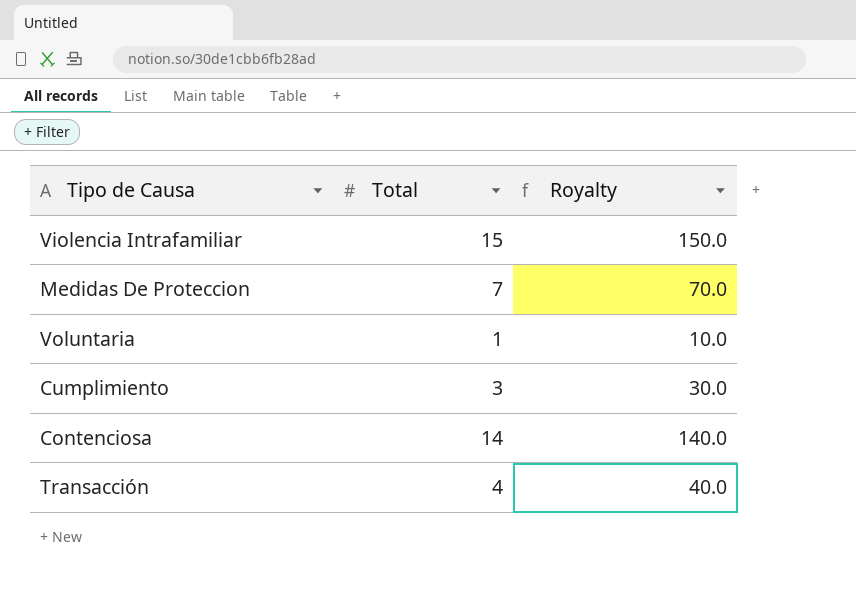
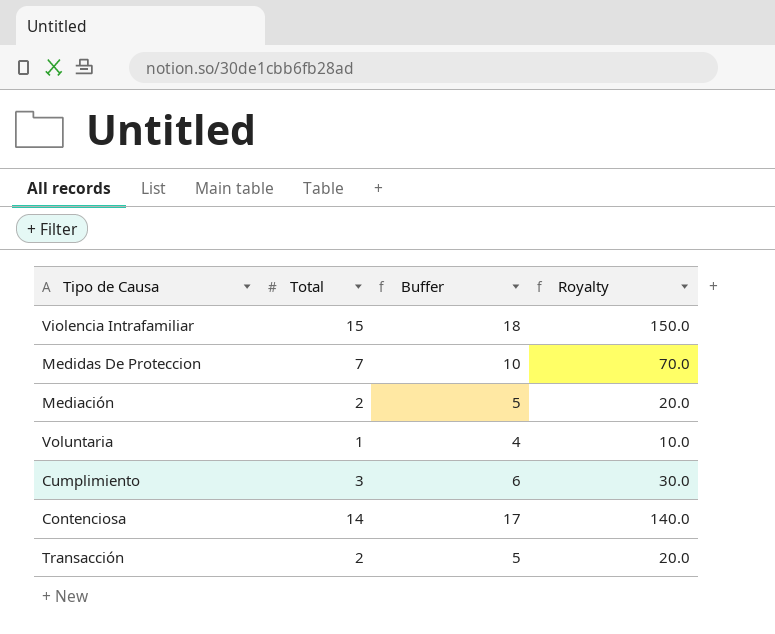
column Buffer | formula: none -> [Total] + 3
row Mediación: none -> 2 | 5 | 20.0
Transacción | Total: 4 -> 2
Transacción | Royalty: 40.0 -> 20.0

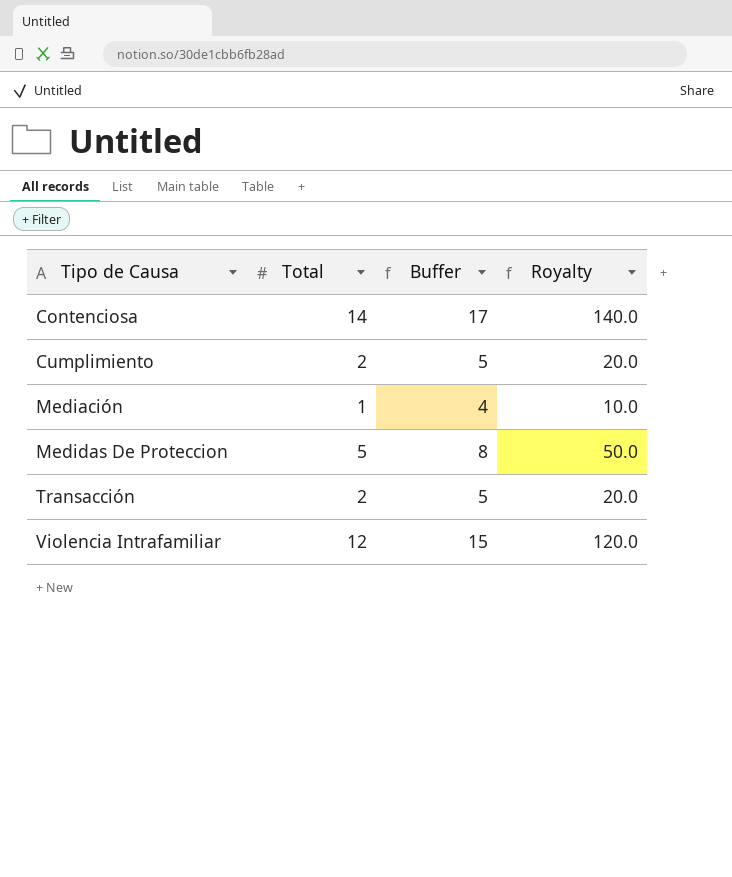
row order: none -> Tipo de Causa ascending
row Voluntaria: 1 | 4 | 10.0 -> none
Cumplimiento | Total: 3 -> 2
Cumplimiento | Buffer: 6 -> 5
Cumplimiento | Royalty: 30.0 -> 20.0
Mediación | Total: 2 -> 1
Mediación | Buffer: 5 -> 4
Mediación | Royalty: 20.0 -> 10.0
Medidas De Proteccion | Total: 7 -> 5
Medidas De Proteccion | Buffer: 10 -> 8
Medidas De Proteccion | Royalty: 70.0 -> 50.0
Violencia Intrafamiliar | Total: 15 -> 12
Violencia Intrafamiliar | Buffer: 18 -> 15
Violencia Intrafamiliar | Royalty: 150.0 -> 120.0

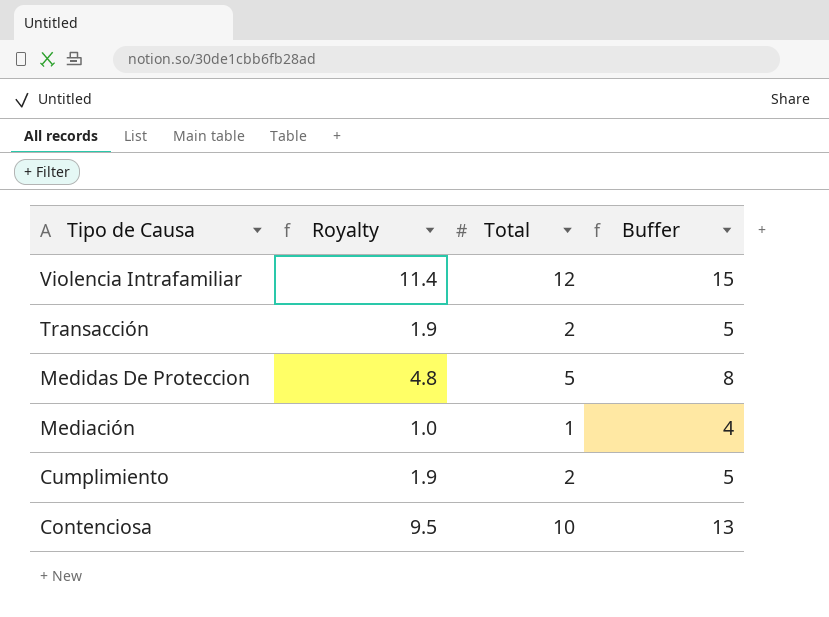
row order: Tipo de Causa ascending -> Tipo de Causa descending
column Royalty | formula: [Total] * 10 -> [Total] * 0.95
column Royalty | position: 4 -> 2
Contenciosa | Total: 14 -> 10
Contenciosa | Buffer: 17 -> 13

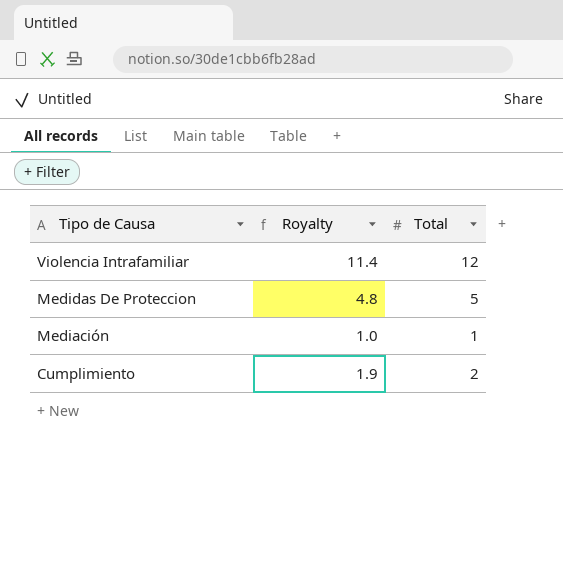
column Buffer | formula: [Total] + 3 -> none
row Transacción: 1.9 | 2 | 5 -> none
row Contenciosa: 9.5 | 10 | 13 -> none

